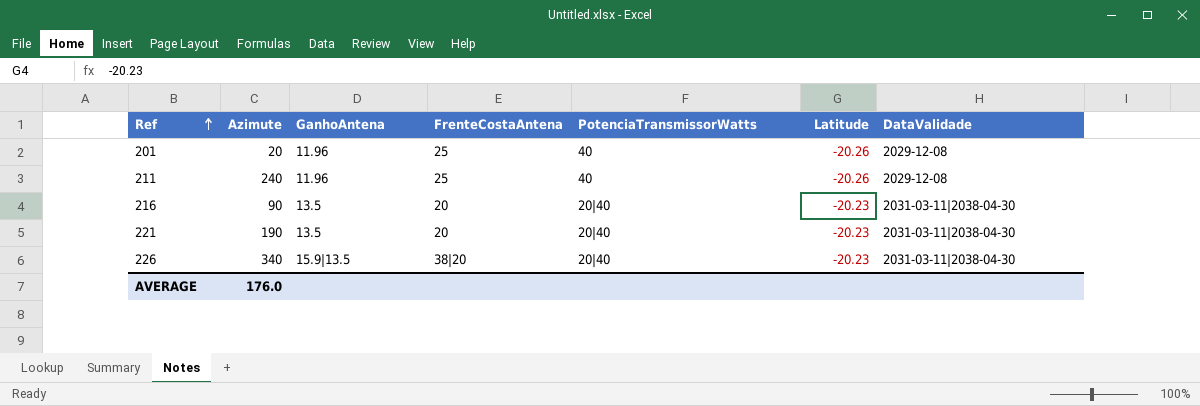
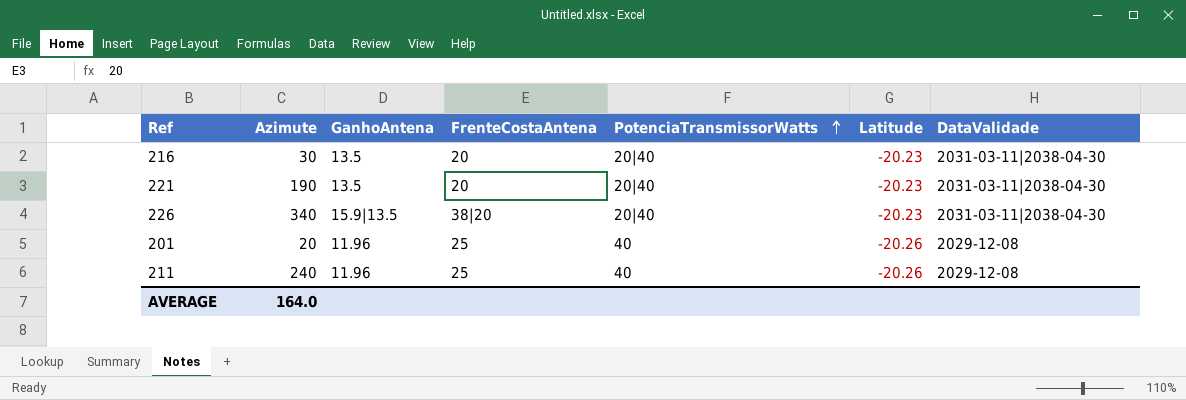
row order: Ref ascending -> PotenciaTransmissorWatts ascending
216 | Azimute: 90 -> 30
AVERAGE | Azimute: 176.0 -> 164.0

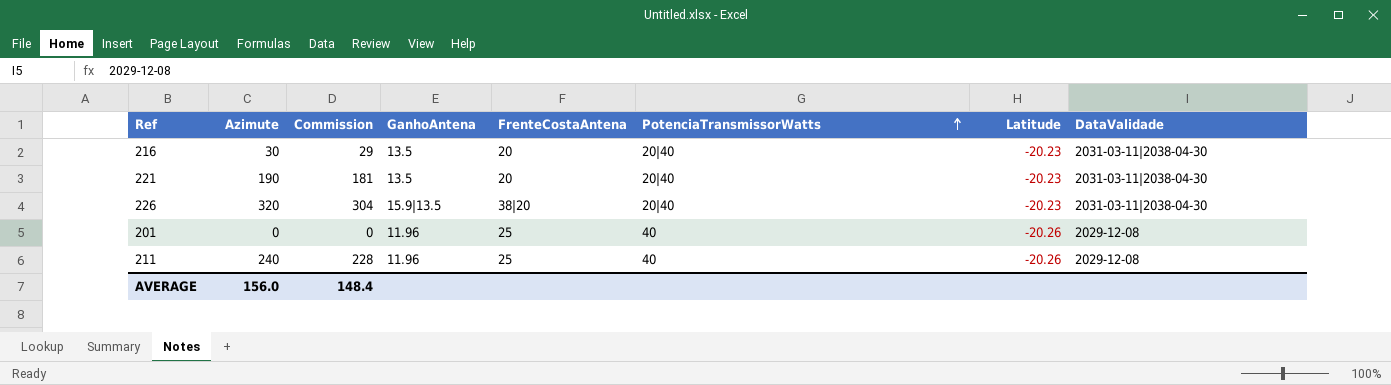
column Commission | formula: none -> [Azimute] * 0.95
226 | Azimute: 340 -> 320
201 | Azimute: 20 -> 0
AVERAGE | Azimute: 164.0 -> 156.0

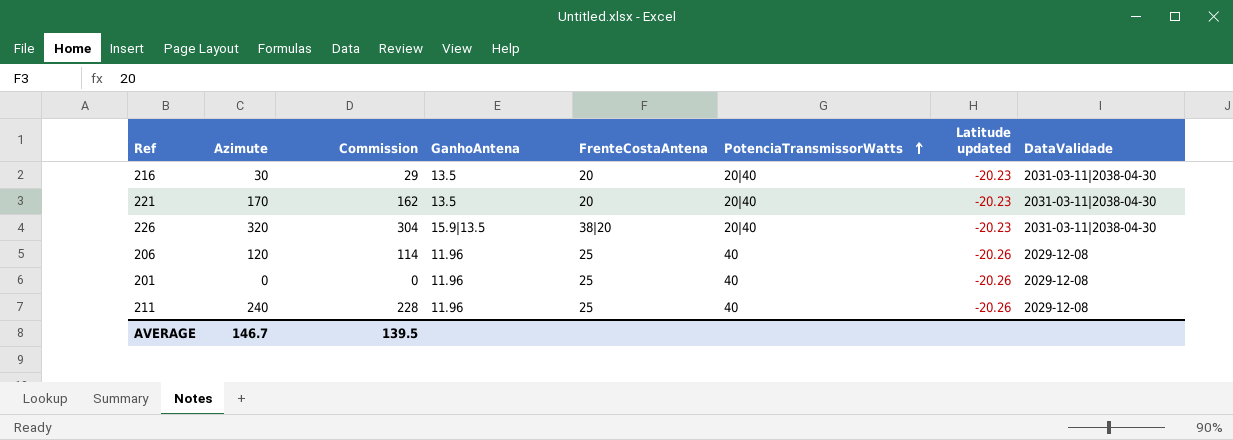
column name: Latitude -> Latitude updated
221 | Azimute: 190 -> 170
221 | Commission: 181 -> 162
row 206: none -> 120 | 114 | 11.96 | 25 | 40 | -20.26 | 2029-12-08
AVERAGE | Azimute: 156.0 -> 146.7
AVERAGE | Commission: 148.4 -> 139.5

